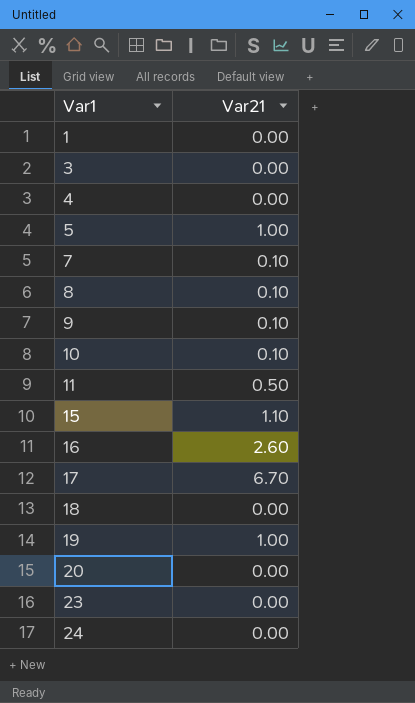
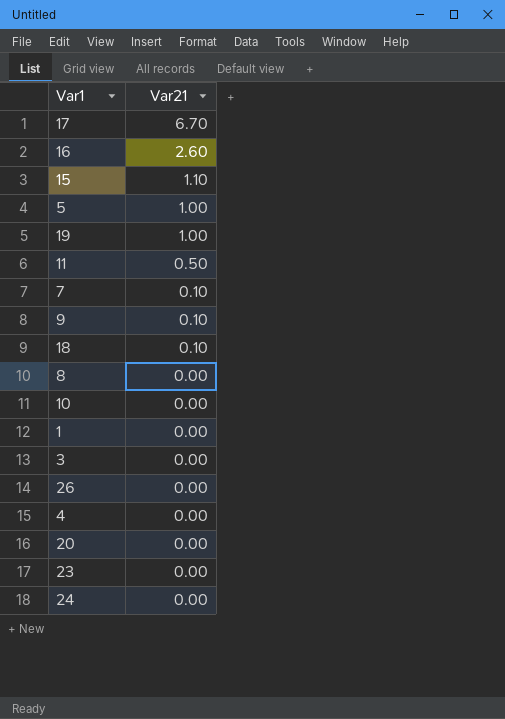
row order: Var1 ascending -> Var21 descending
18 | Var21: 0.00 -> 0.10
8 | Var21: 0.10 -> 0.00
10 | Var21: 0.10 -> 0.00
row 26: none -> 0.00

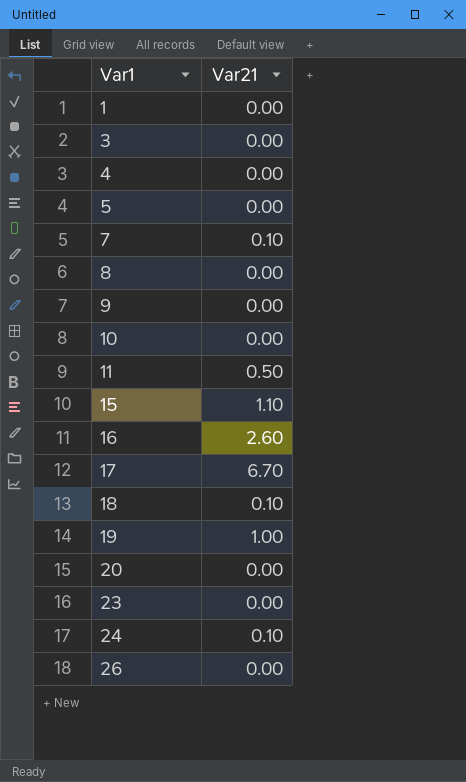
row order: Var21 descending -> Var1 ascending
5 | Var21: 1.00 -> 0.00
9 | Var21: 0.10 -> 0.00
24 | Var21: 0.00 -> 0.10

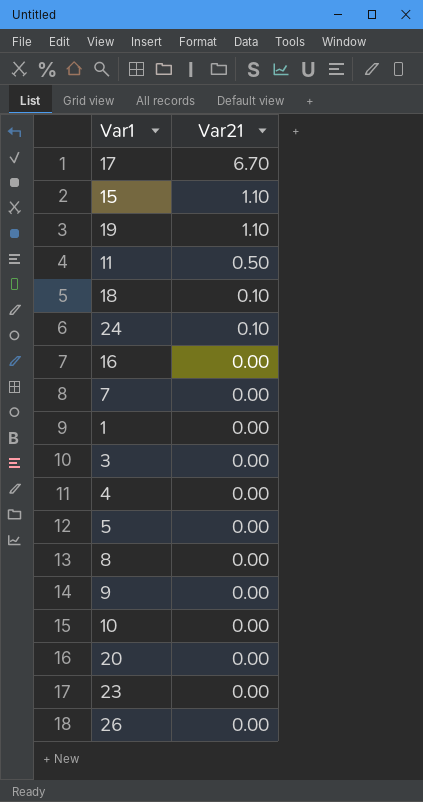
row order: Var1 ascending -> Var21 descending
19 | Var21: 1.00 -> 1.10
16 | Var21: 2.60 -> 0.00
7 | Var21: 0.10 -> 0.00

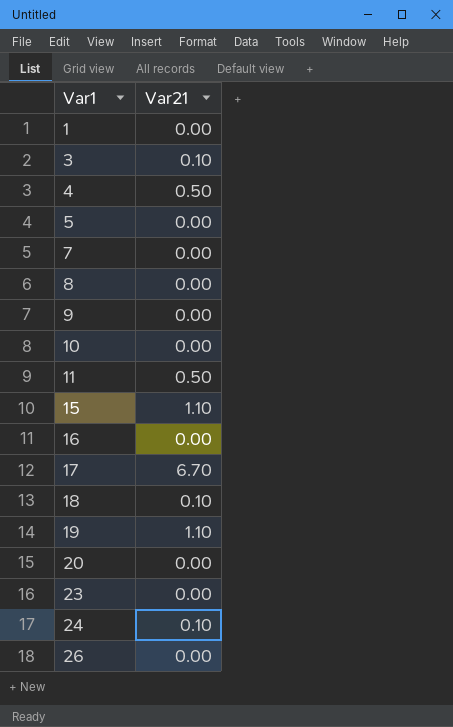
row order: Var21 descending -> Var1 ascending
3 | Var21: 0.00 -> 0.10
4 | Var21: 0.00 -> 0.50

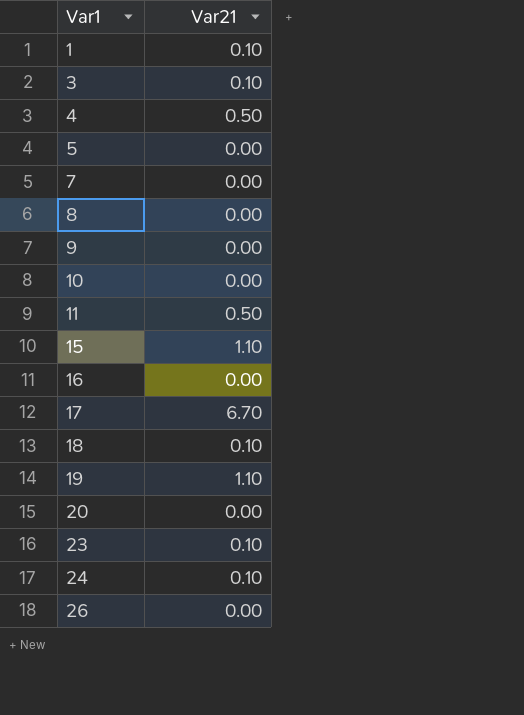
1 | Var21: 0.00 -> 0.10
23 | Var21: 0.00 -> 0.10

